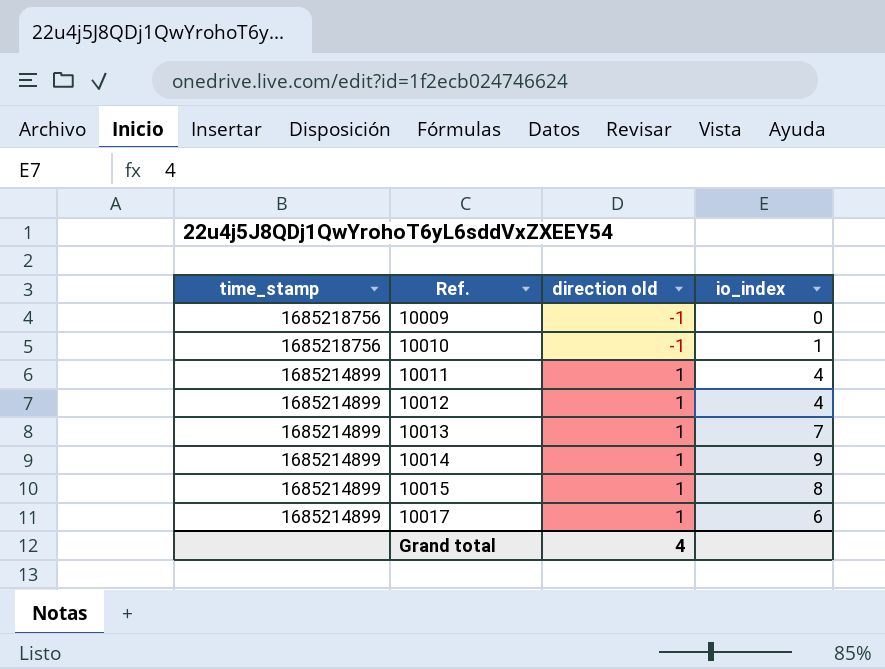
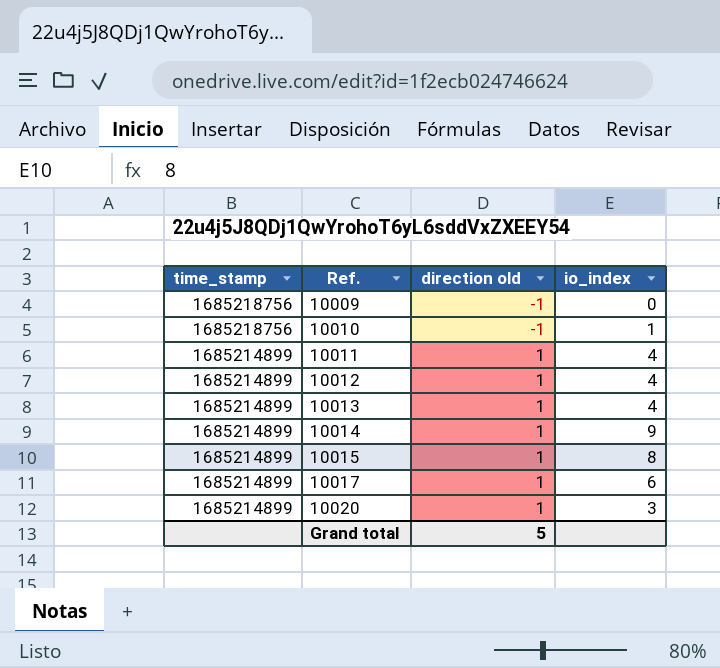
10013 | io_index: 7 -> 4
row 10020: none -> 1685214899 | 1 | 3
Grand total | direction old: 4 -> 5

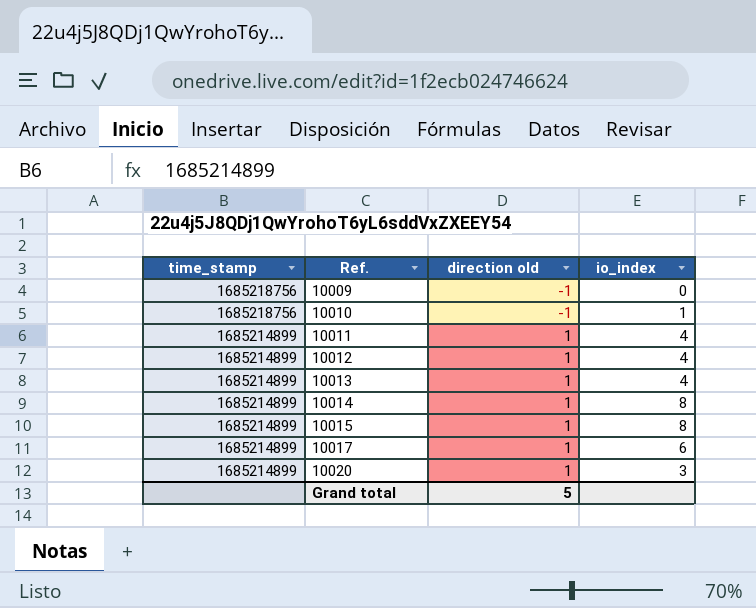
10014 | io_index: 9 -> 8

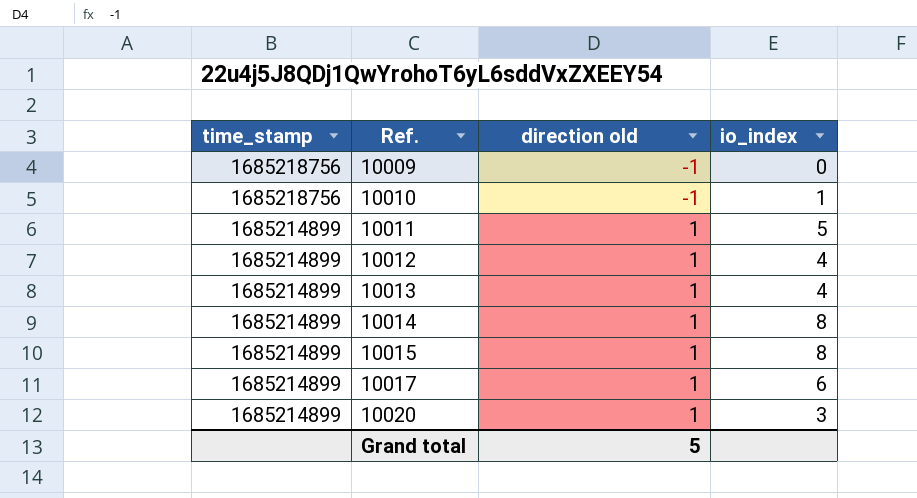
10011 | io_index: 4 -> 5

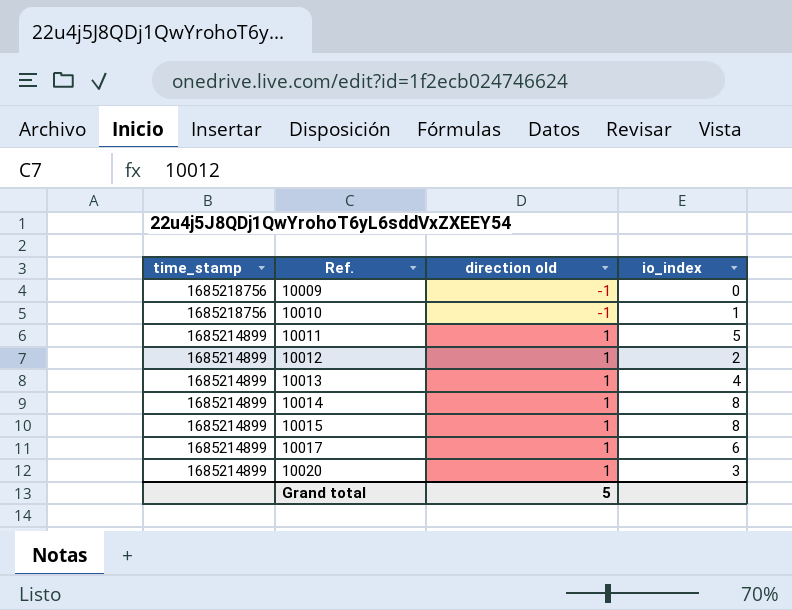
10012 | io_index: 4 -> 2

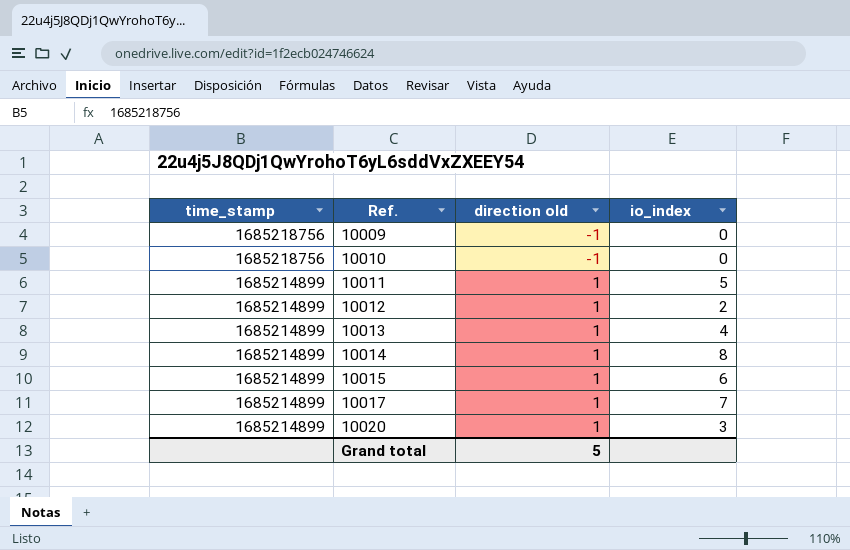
10010 | io_index: 1 -> 0
10015 | io_index: 8 -> 6
10017 | io_index: 6 -> 7

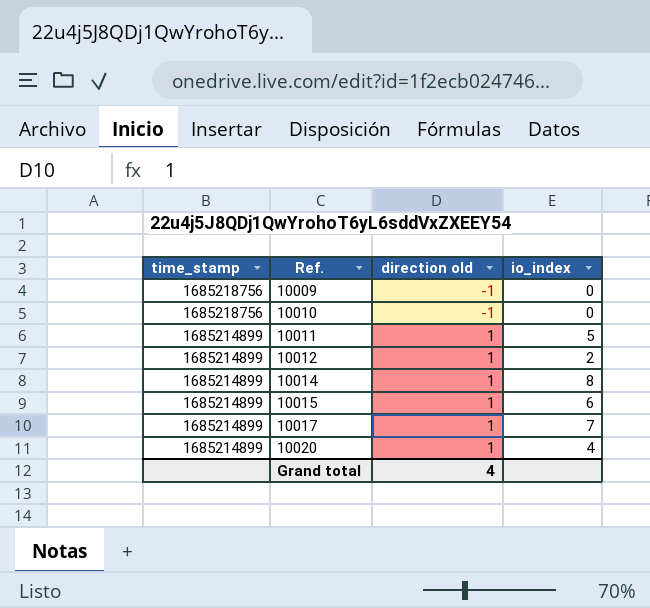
row 10013: 1685214899 | 1 | 4 -> none
10020 | io_index: 3 -> 4
Grand total | direction old: 5 -> 4

